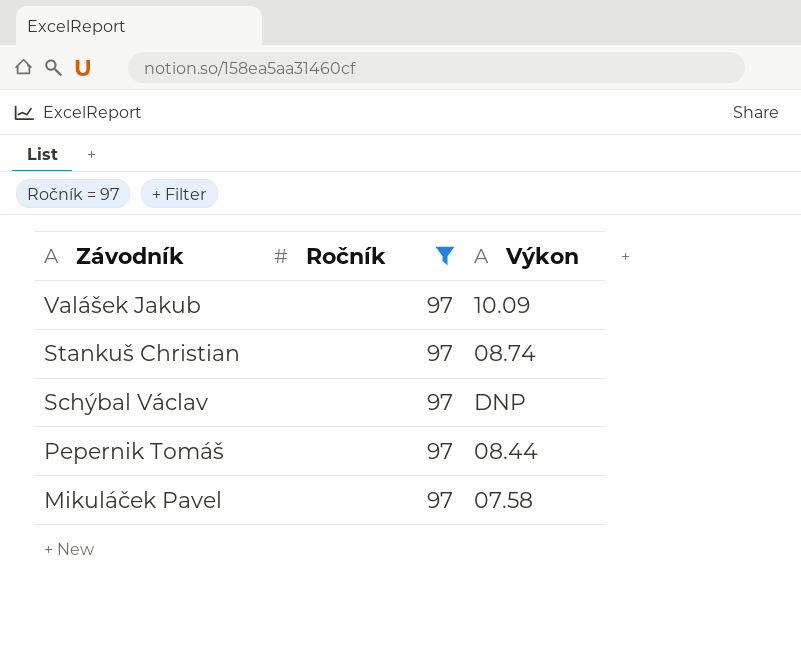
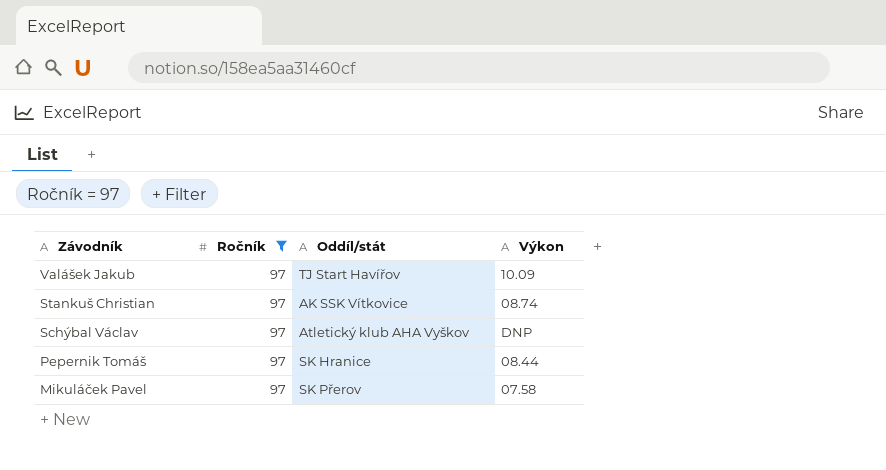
column Oddíl/stát | position: none -> 3

